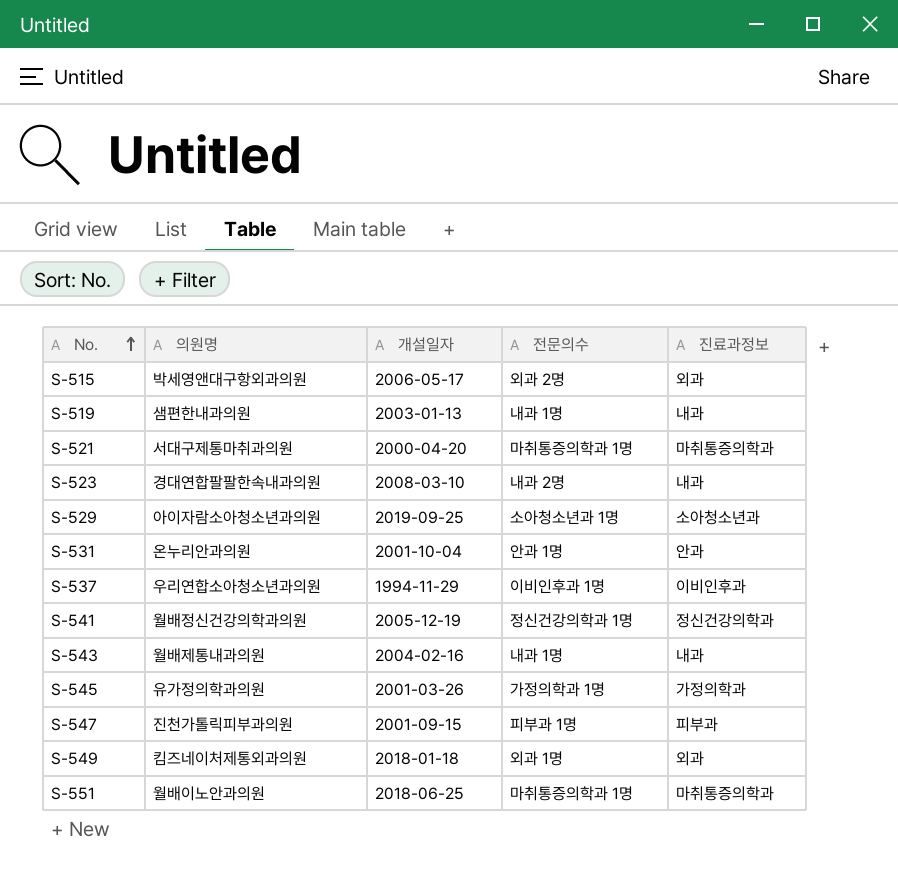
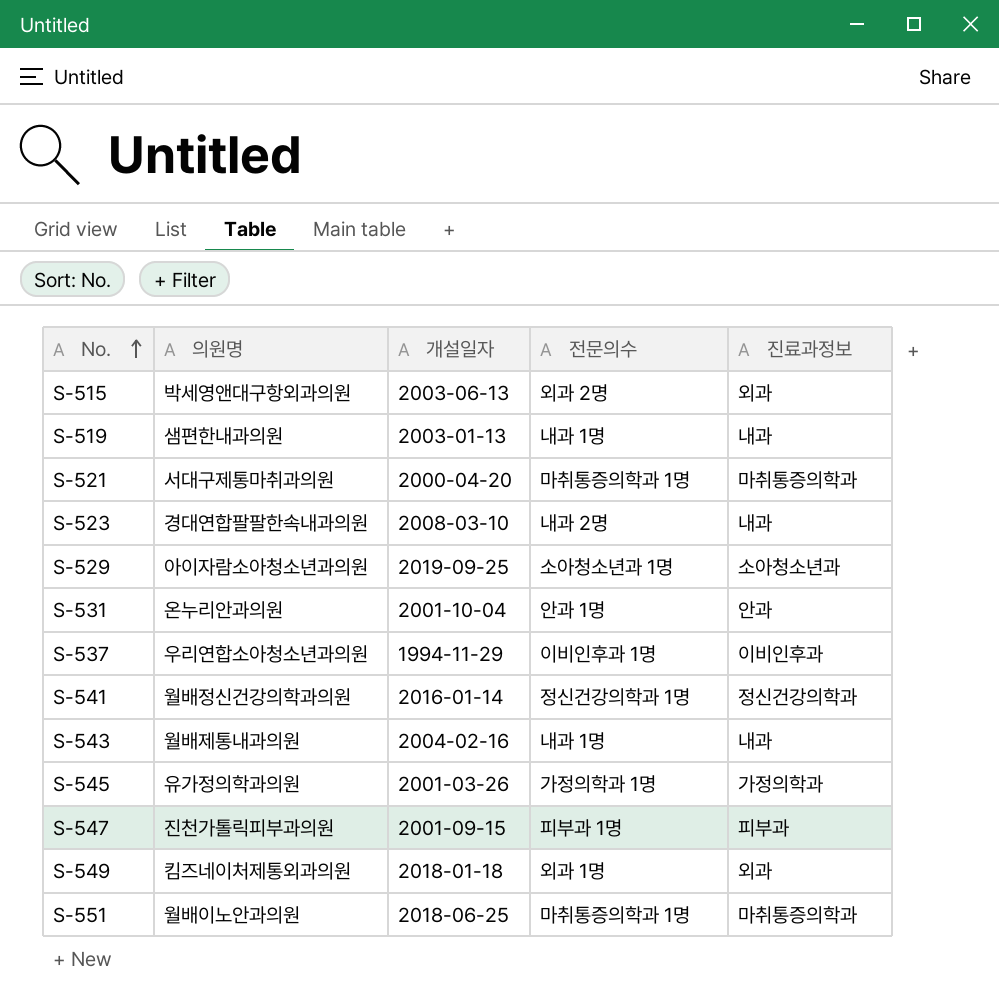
S-515 | 개설일자: 2006-05-17 -> 2003-06-13
S-541 | 개설일자: 2005-12-19 -> 2016-01-14

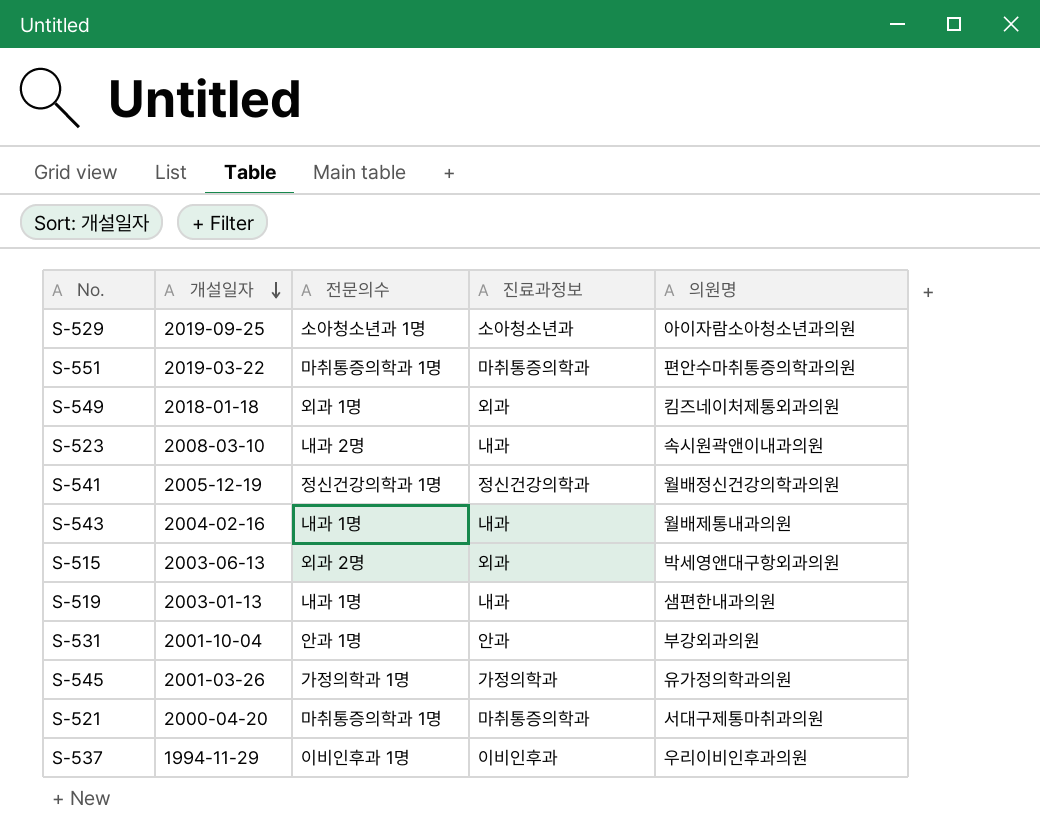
row order: No. ascending -> 개설일자 descending
column 의원명 | position: 2 -> 5
row S-547: 진천가톨릭피부과의원 | 2001-09-15 | 피부과 1명 | 피부과 -> none
S-551 | 개설일자: 2018-06-25 -> 2019-03-22
S-551 | 의원명: 월배이노안과의원 -> 편안수마취통증의학과의원
S-523 | 의원명: 경대연합팔팔한속내과의원 -> 속시원곽앤이내과의원
S-541 | 개설일자: 2016-01-14 -> 2005-12-19
S-531 | 의원명: 온누리안과의원 -> 부강외과의원
S-537 | 의원명: 우리연합소아청소년과의원 -> 우리이비인후과의원

